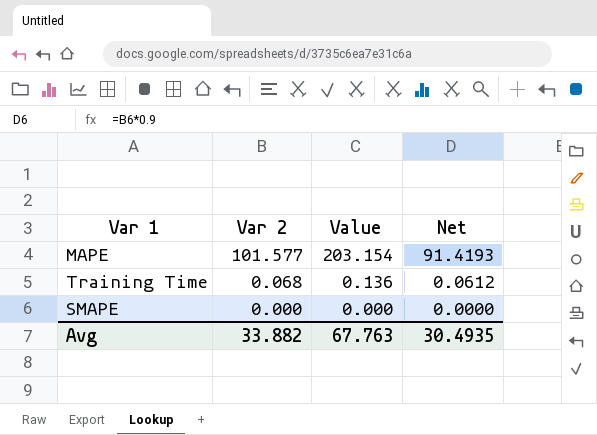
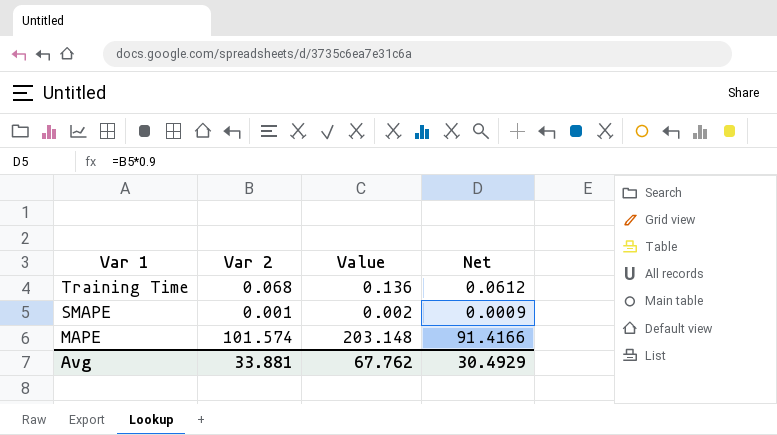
row order: Var 2 descending -> Var 1 descending
SMAPE | Var 2: 0.000 -> 0.001
SMAPE | Value: 0.000 -> 0.002
SMAPE | Net: 0.0000 -> 0.0009
MAPE | Var 2: 101.577 -> 101.574
MAPE | Value: 203.154 -> 203.148
MAPE | Net: 91.4193 -> 91.4166
Avg | Var 2: 33.882 -> 33.881
Avg | Value: 67.763 -> 67.762
Avg | Net: 30.4935 -> 30.4929

